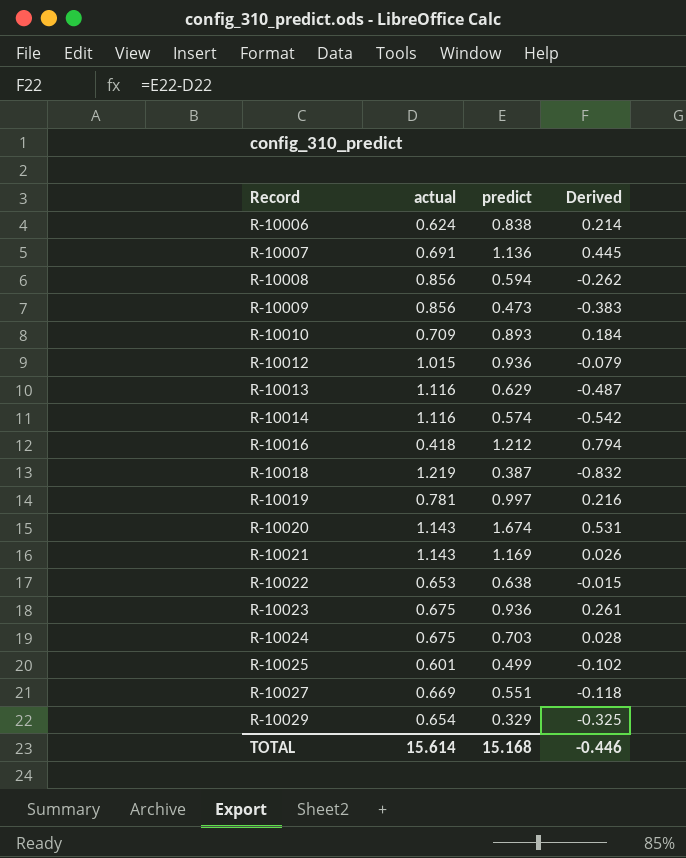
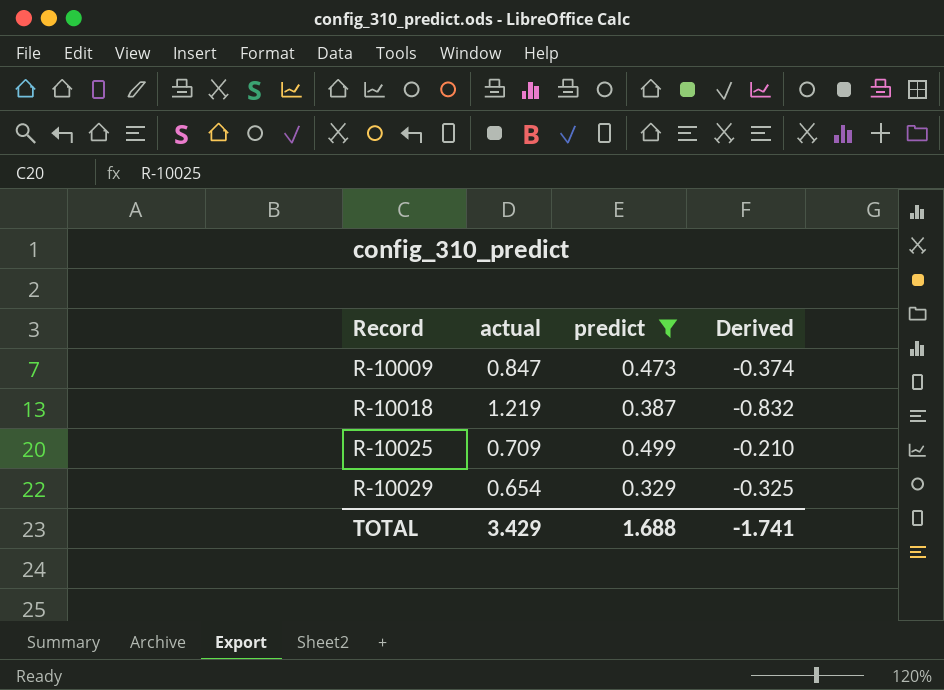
filter: none -> predict <= 0.499
R-10009 | actual: 0.856 -> 0.847
R-10009 | Derived: -0.383 -> -0.374
R-10025 | actual: 0.601 -> 0.709
R-10025 | Derived: -0.102 -> -0.210
TOTAL | actual: 15.614 -> 3.429
TOTAL | predict: 15.168 -> 1.688
TOTAL | Derived: -0.446 -> -1.741

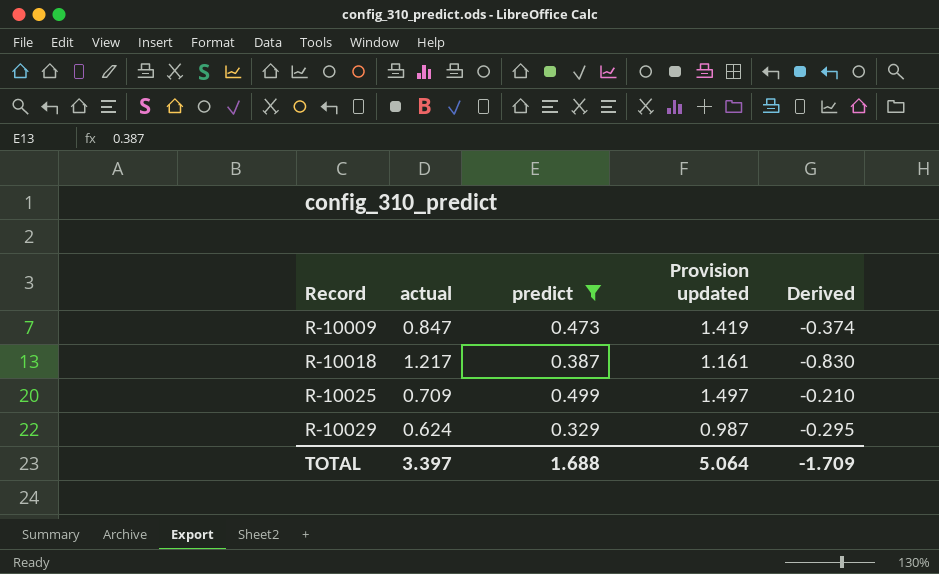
column Provision updated | formula: none -> [predict] * 3
R-10018 | actual: 1.219 -> 1.217
R-10018 | Derived: -0.832 -> -0.830
R-10029 | actual: 0.654 -> 0.624
R-10029 | Derived: -0.325 -> -0.295
TOTAL | actual: 3.429 -> 3.397
TOTAL | Derived: -1.741 -> -1.709

